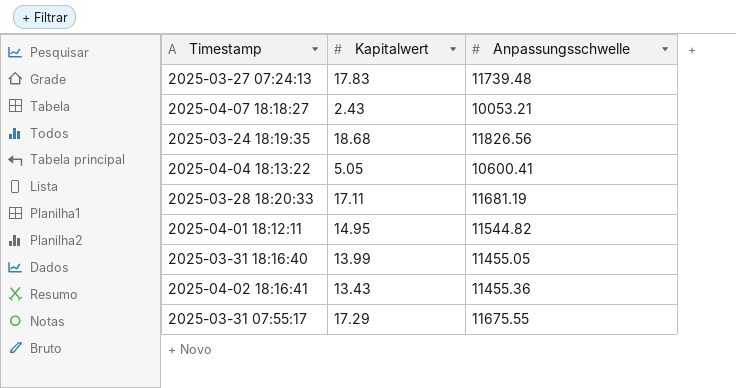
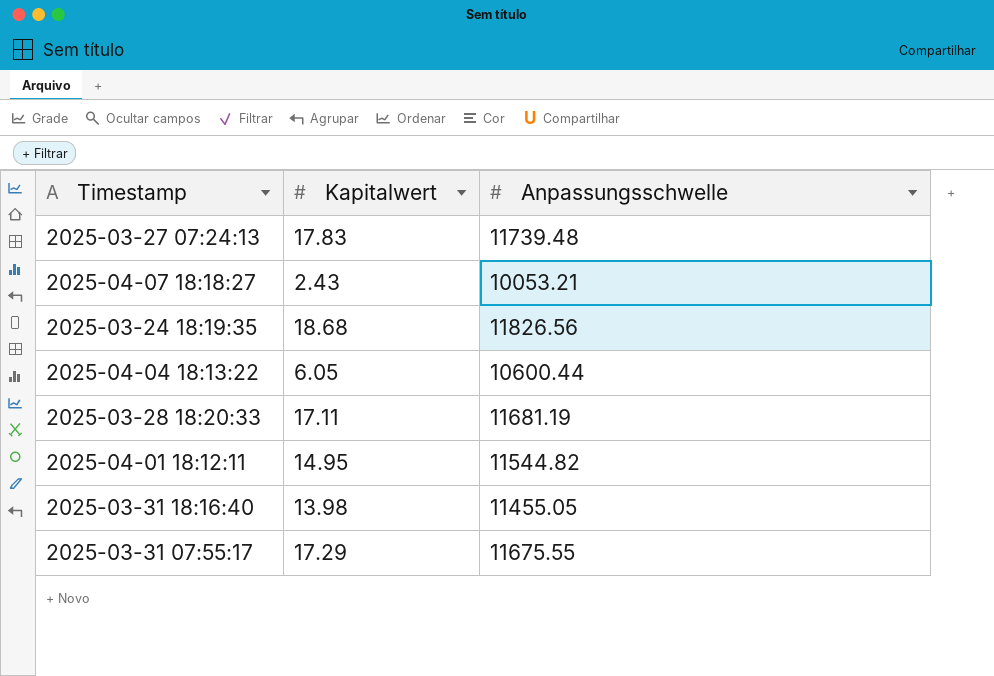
row 2025-04-02 18:16:41: 13.43 | 11455.36 -> none
2025-04-04 18:13:22 | Kapitalwert: 5.05 -> 6.05
2025-04-04 18:13:22 | Anpassungsschwelle: 10600.41 -> 10600.44
2025-03-31 18:16:40 | Kapitalwert: 13.99 -> 13.98

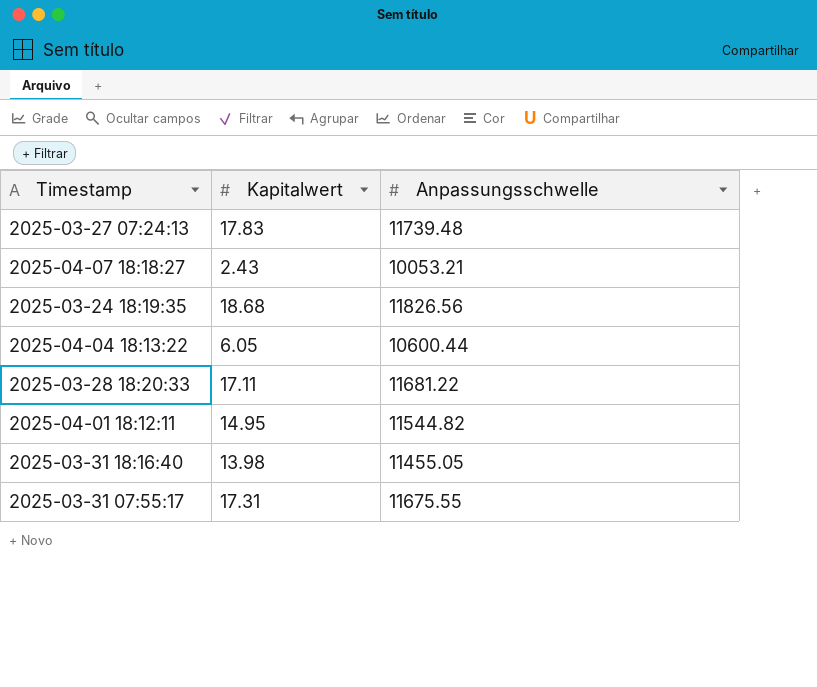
2025-03-28 18:20:33 | Anpassungsschwelle: 11681.19 -> 11681.22
2025-03-31 07:55:17 | Kapitalwert: 17.29 -> 17.31

